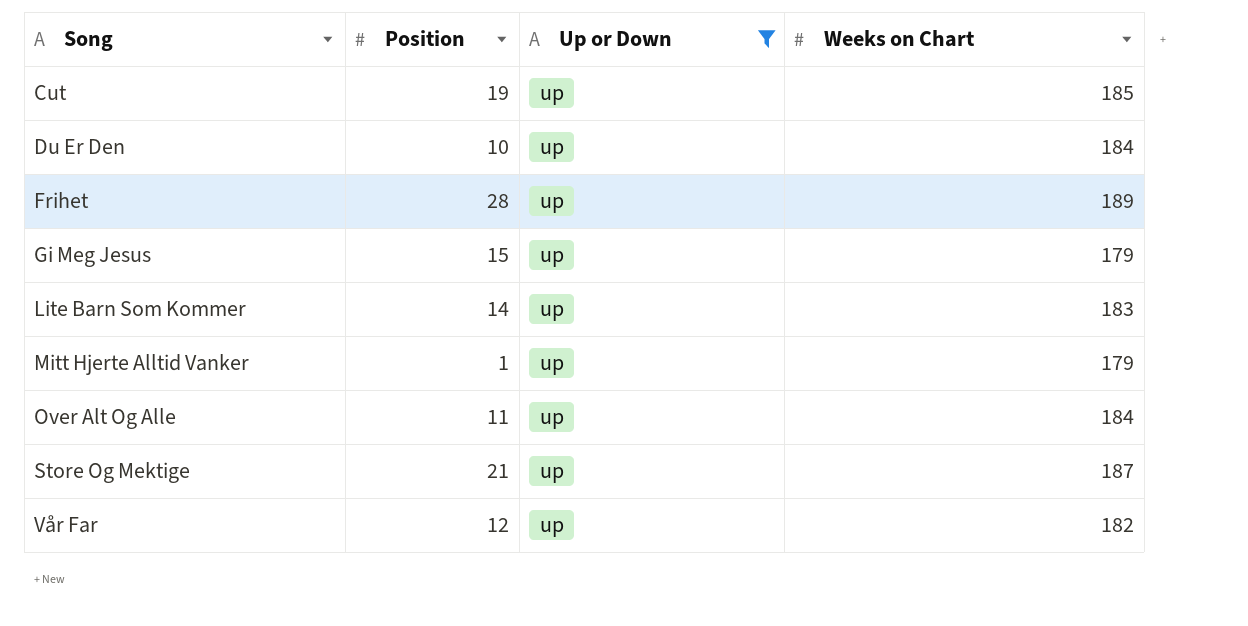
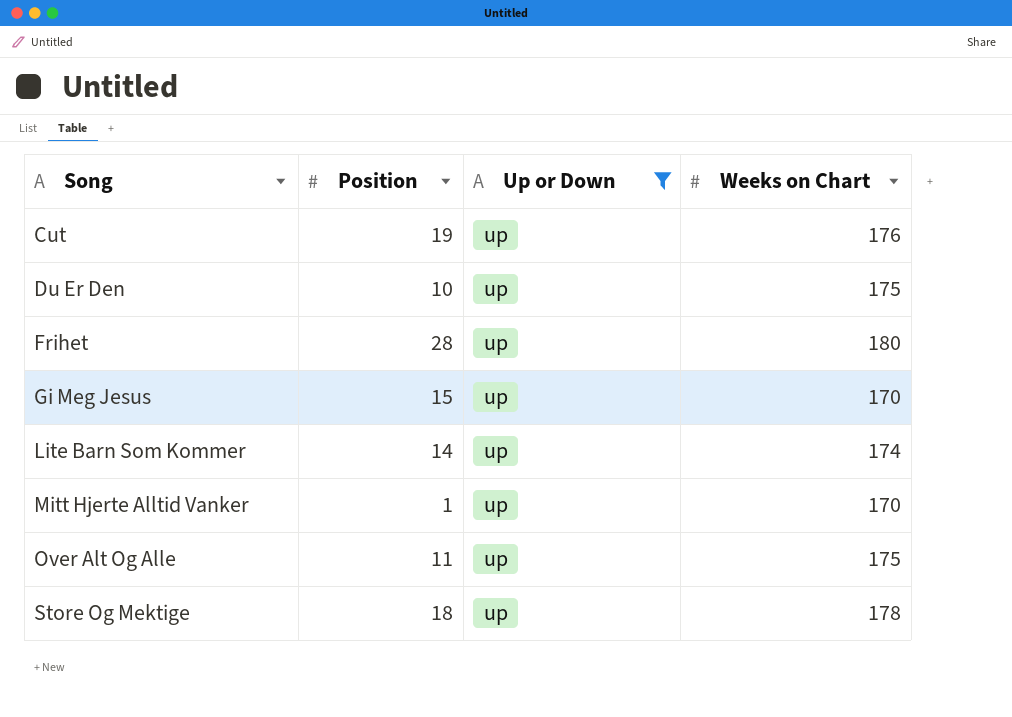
row Vår Far: 12 | up | 182 -> none
Cut | Weeks on Chart: 185 -> 176
Du Er Den | Weeks on Chart: 184 -> 175
Frihet | Weeks on Chart: 189 -> 180
Gi Meg Jesus | Weeks on Chart: 179 -> 170
Lite Barn Som Kommer | Weeks on Chart: 183 -> 174
Mitt Hjerte Alltid Vanker | Weeks on Chart: 179 -> 170
Over Alt Og Alle | Weeks on Chart: 184 -> 175
Store Og Mektige | Position: 21 -> 18
Store Og Mektige | Weeks on Chart: 187 -> 178

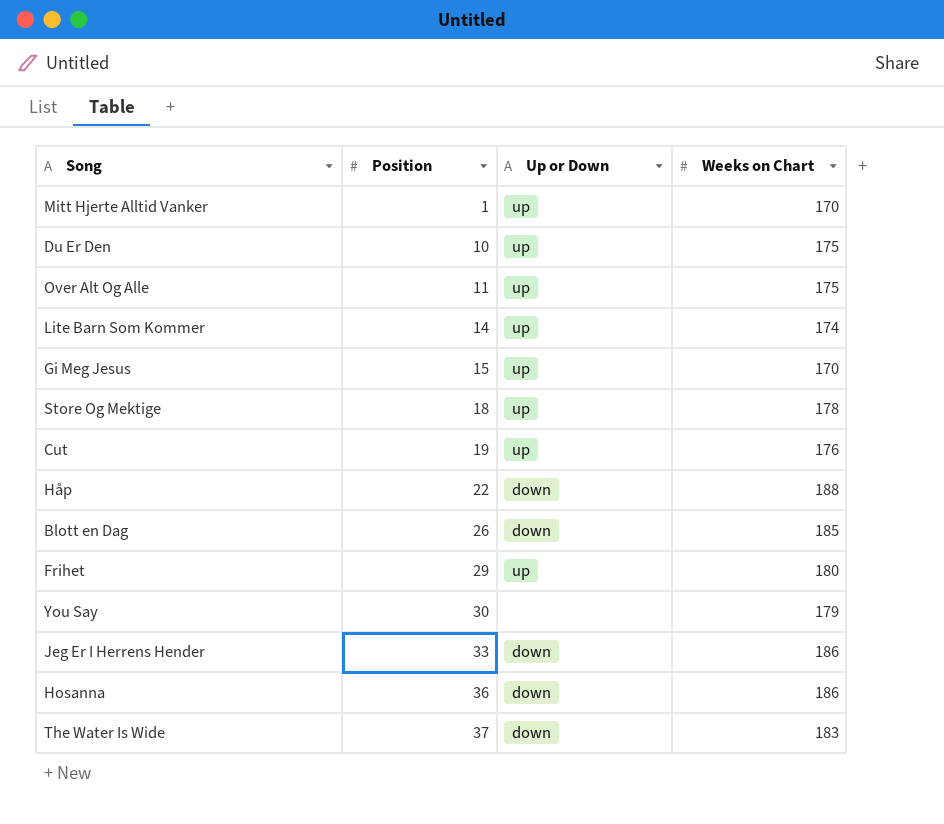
filter: Up or Down = up -> none
row order: Song ascending -> Position ascending
Frihet | Position: 28 -> 29

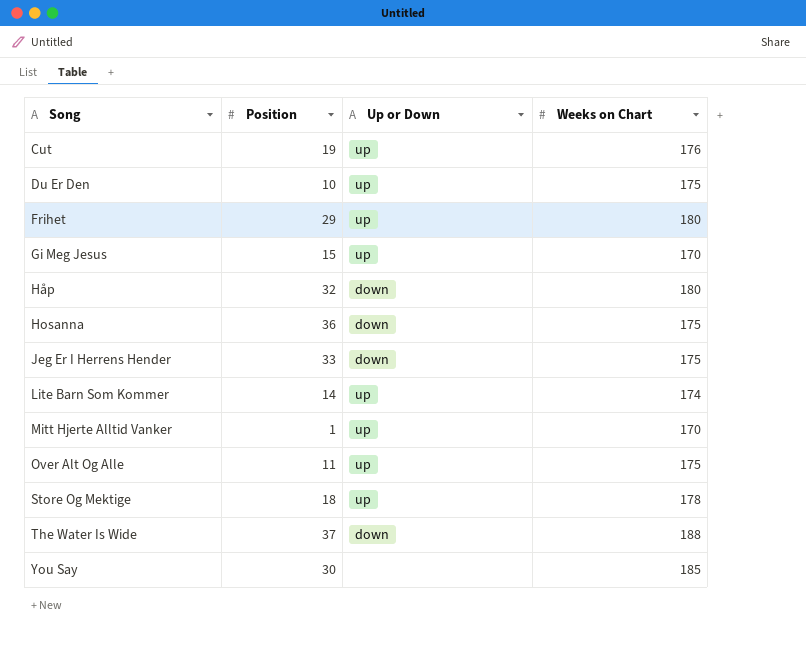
row order: Position ascending -> Song ascending
row Blott en Dag: 26 | down | 185 -> none
Håp | Position: 22 -> 32
Håp | Weeks on Chart: 188 -> 180
Hosanna | Weeks on Chart: 186 -> 175
Jeg Er I Herrens Hender | Weeks on Chart: 186 -> 175
The Water Is Wide | Weeks on Chart: 183 -> 188
You Say | Weeks on Chart: 179 -> 185

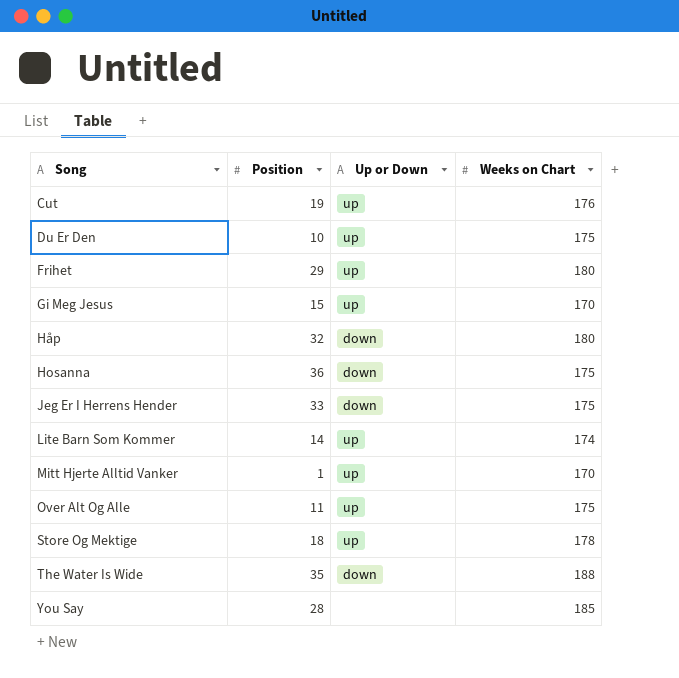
The Water Is Wide | Position: 37 -> 35
You Say | Position: 30 -> 28

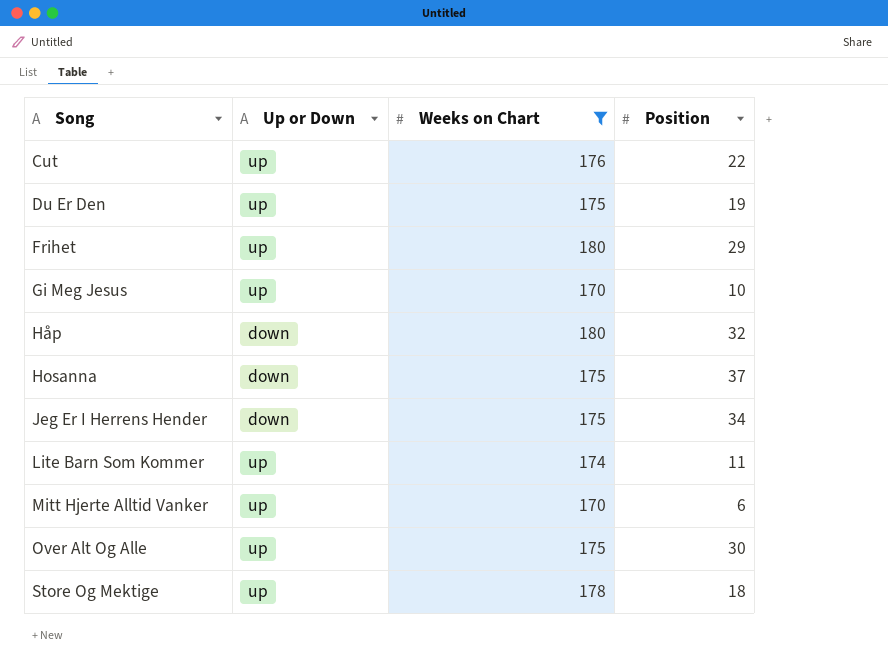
filter: none -> Weeks on Chart <= 180
column Position | position: 2 -> 4
Cut | Position: 19 -> 22
Du Er Den | Position: 10 -> 19
Gi Meg Jesus | Position: 15 -> 10
Hosanna | Position: 36 -> 37
Jeg Er I Herrens Hender | Position: 33 -> 34
Lite Barn Som Kommer | Position: 14 -> 11
Mitt Hjerte Alltid Vanker | Position: 1 -> 6
Over Alt Og Alle | Position: 11 -> 30

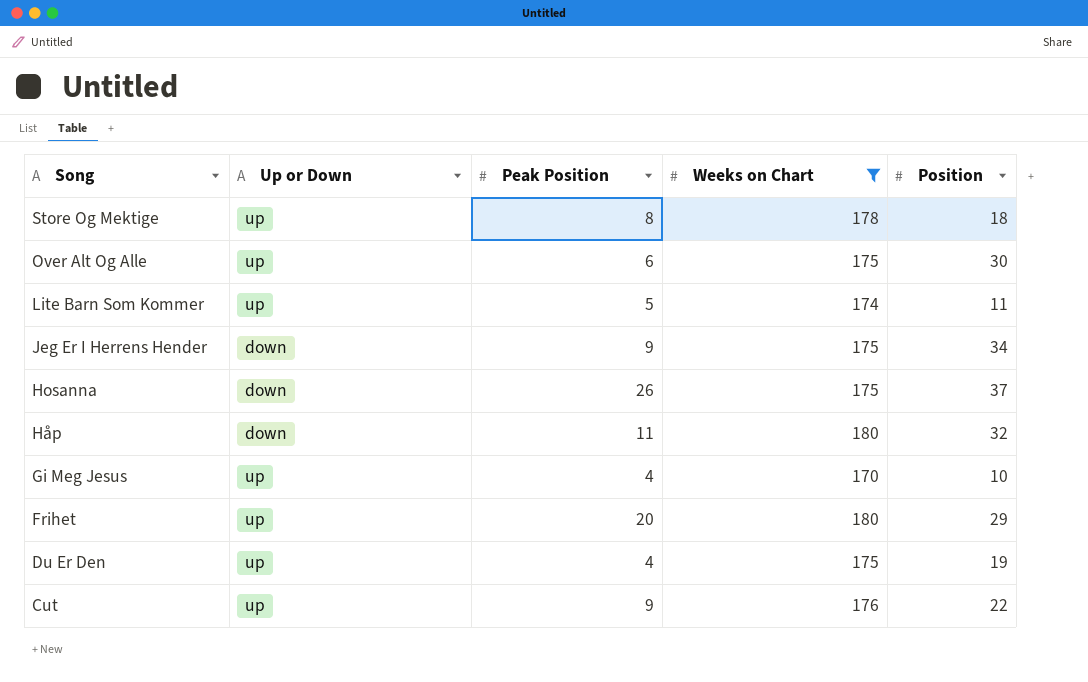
row order: Song ascending -> Song descending
column Peak Position | position: none -> 3
row Mitt Hjerte Alltid Vanker: up | 170 | 6 -> none

